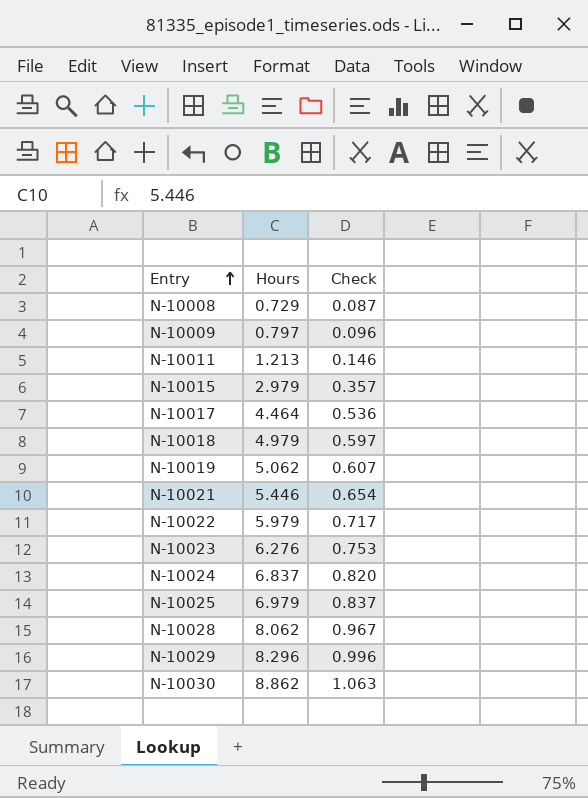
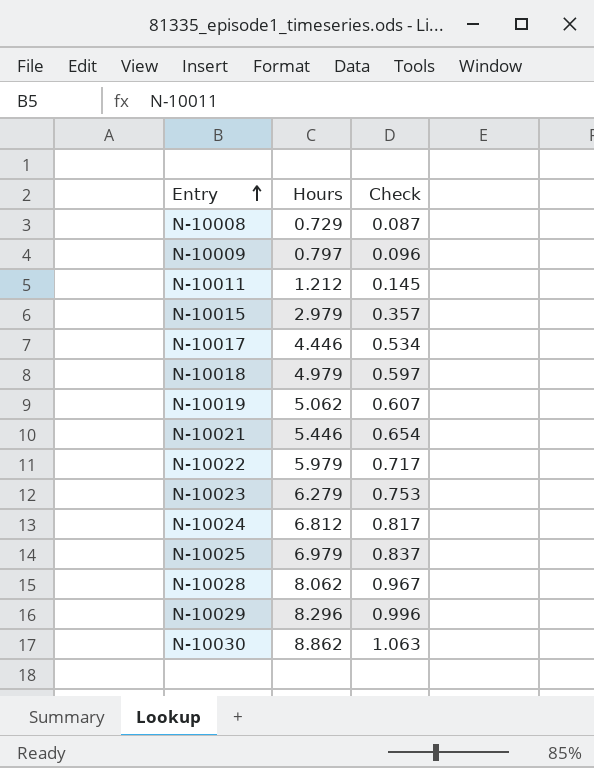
N-10011 | Hours: 1.213 -> 1.212
N-10011 | Check: 0.146 -> 0.145
N-10017 | Hours: 4.464 -> 4.446
N-10017 | Check: 0.536 -> 0.534
N-10023 | Hours: 6.276 -> 6.279
N-10024 | Hours: 6.837 -> 6.812
N-10024 | Check: 0.820 -> 0.817

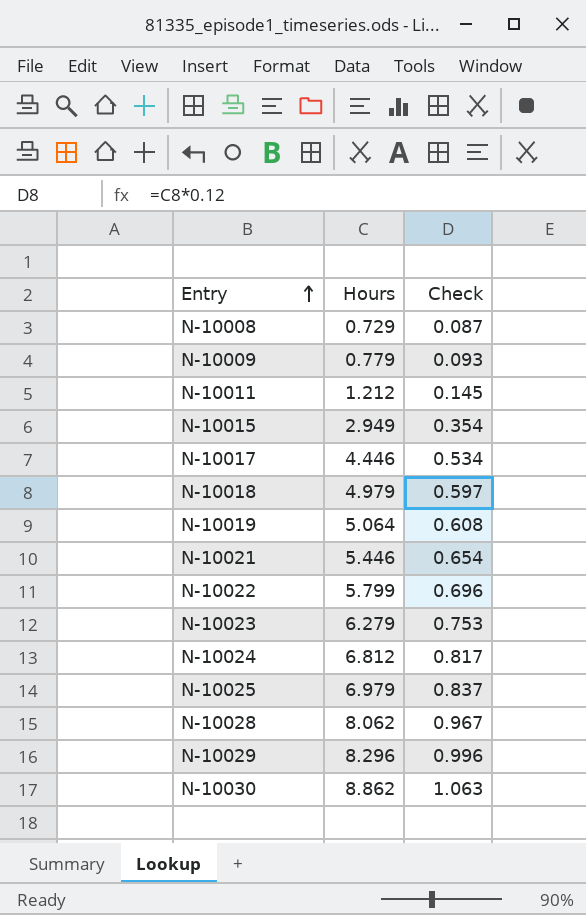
N-10009 | Hours: 0.797 -> 0.779
N-10009 | Check: 0.096 -> 0.093
N-10015 | Hours: 2.979 -> 2.949
N-10015 | Check: 0.357 -> 0.354
N-10019 | Hours: 5.062 -> 5.064
N-10019 | Check: 0.607 -> 0.608
N-10022 | Hours: 5.979 -> 5.799
N-10022 | Check: 0.717 -> 0.696

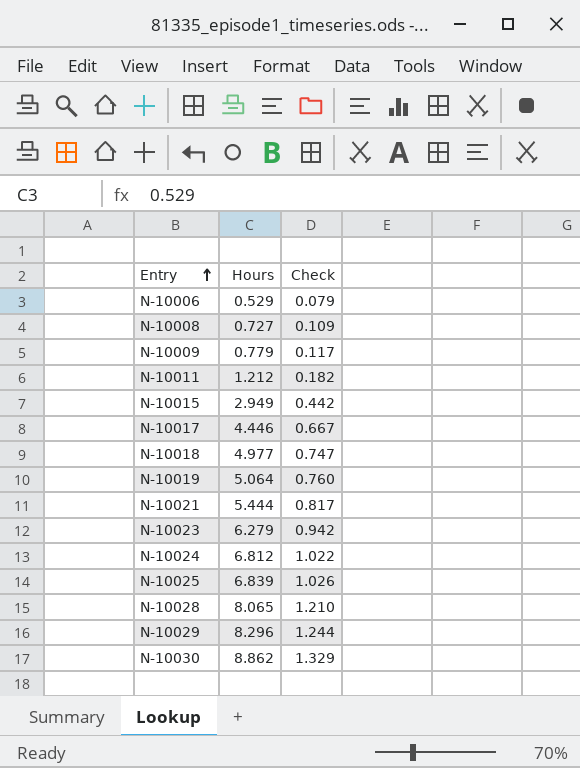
column Check | formula: [Hours] * 0.12 -> [Hours] * 0.15
row N-10022: 5.799 | 0.696 -> none
row N-10006: none -> 0.529 | 0.079
N-10008 | Hours: 0.729 -> 0.727
N-10018 | Hours: 4.979 -> 4.977
N-10021 | Hours: 5.446 -> 5.444
N-10025 | Hours: 6.979 -> 6.839
N-10028 | Hours: 8.062 -> 8.065

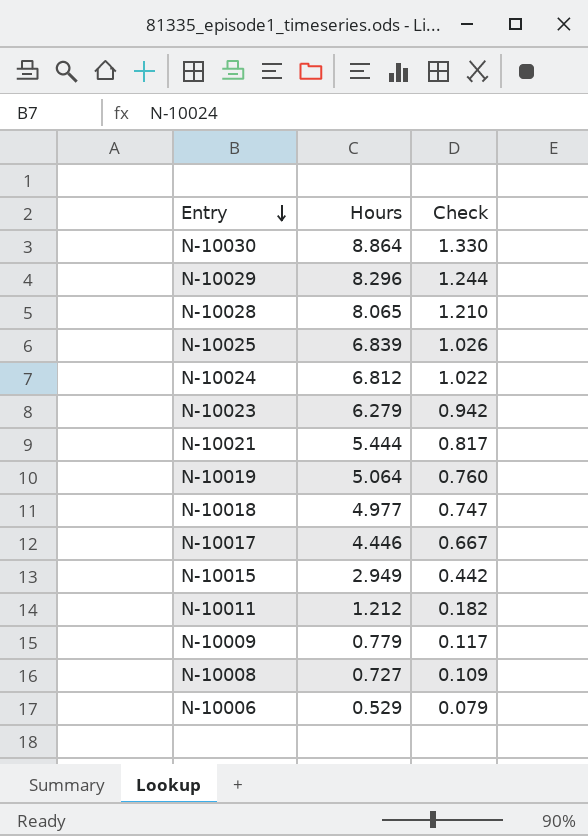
row order: Entry ascending -> Entry descending
N-10030 | Hours: 8.862 -> 8.864
N-10030 | Check: 1.329 -> 1.330

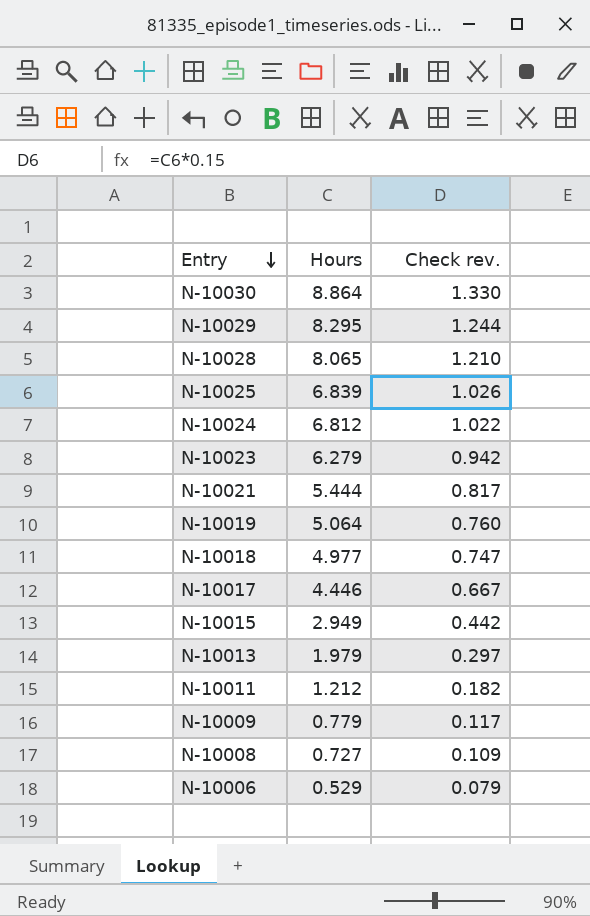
column name: Check -> Check rev.
N-10029 | Hours: 8.296 -> 8.295
row N-10013: none -> 1.979 | 0.297

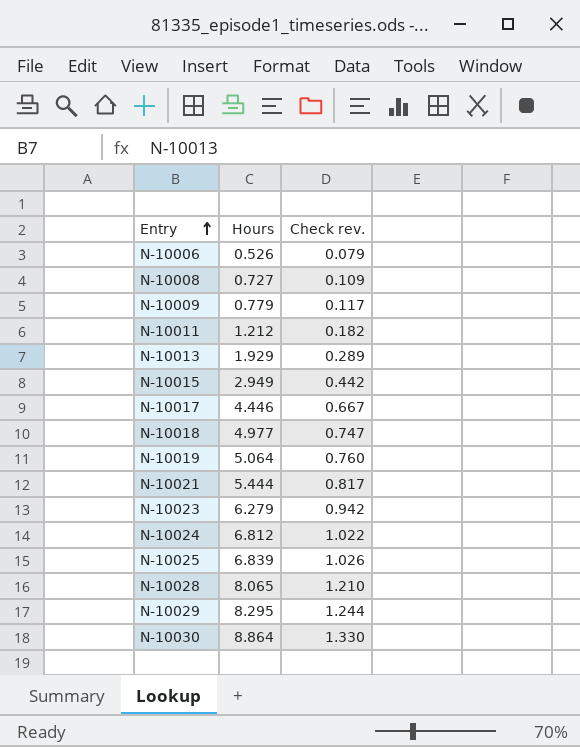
row order: Entry descending -> Entry ascending
N-10006 | Hours: 0.529 -> 0.526
N-10013 | Hours: 1.979 -> 1.929
N-10013 | Check rev.: 0.297 -> 0.289

